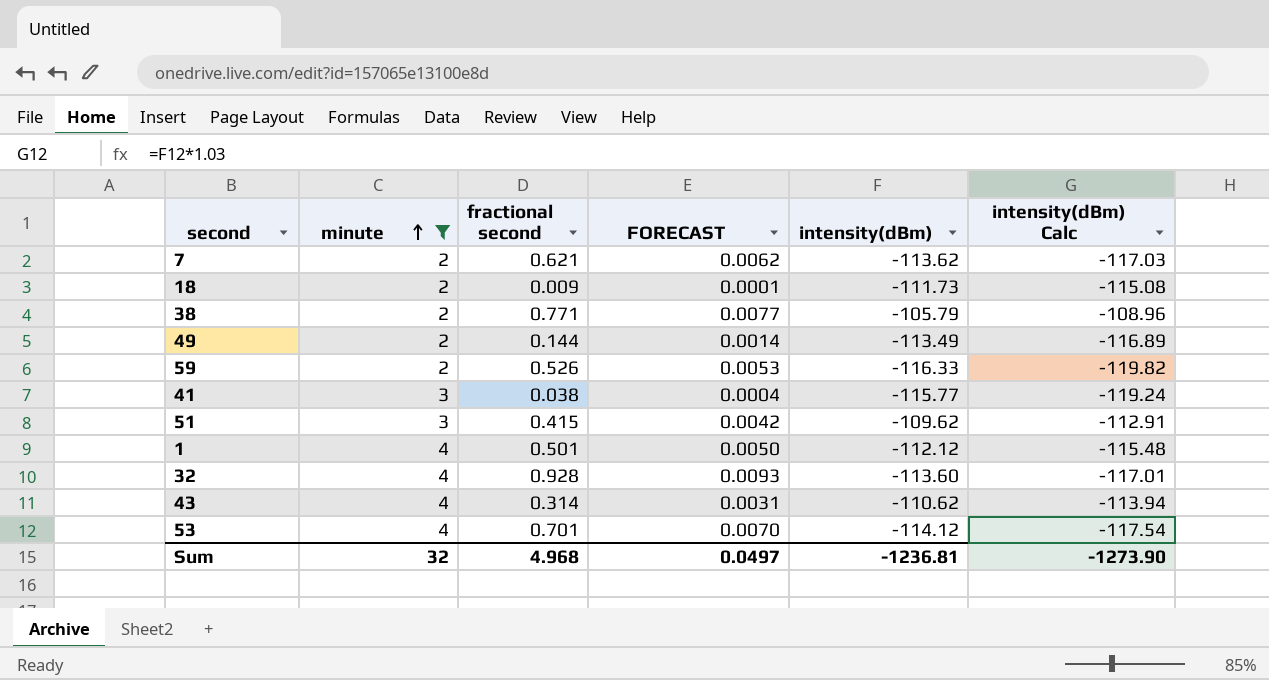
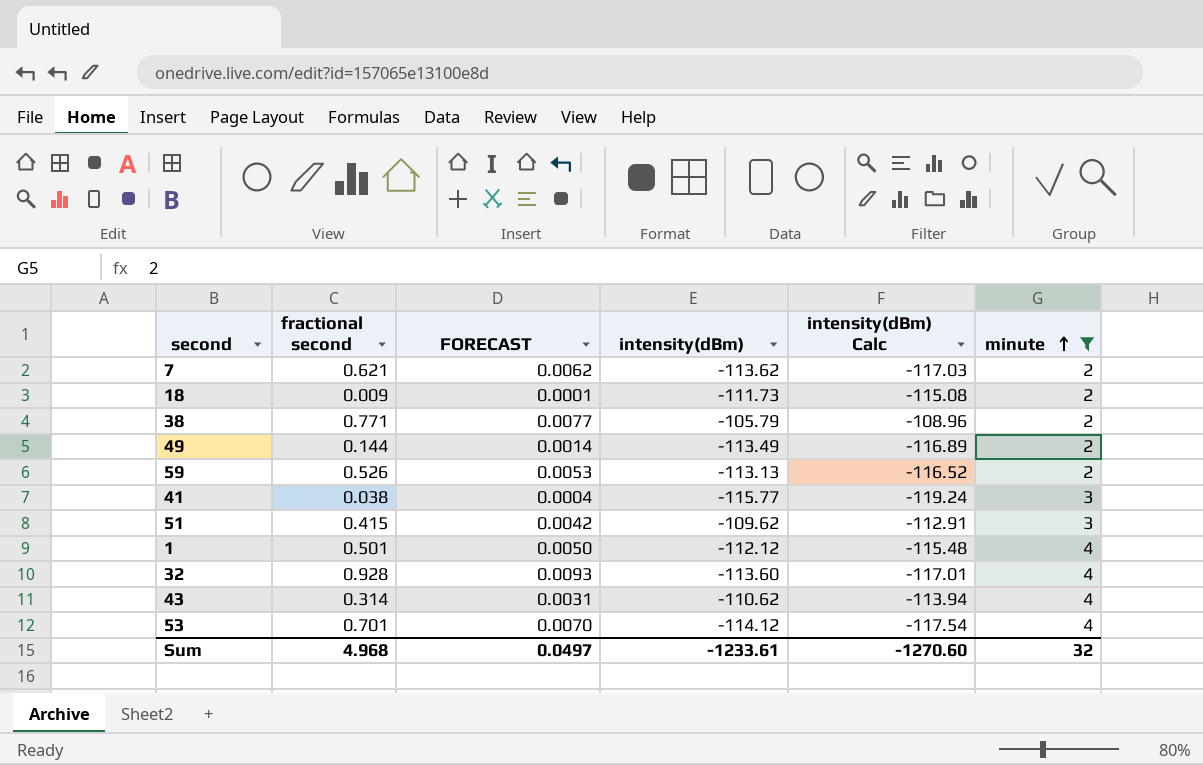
column minute | position: 2 -> 6
59 | intensity(dBm): -116.33 -> -113.13
59 | intensity(dBm) Calc: -119.82 -> -116.52
Sum | intensity(dBm): -1236.81 -> -1233.61
Sum | intensity(dBm) Calc: -1273.90 -> -1270.60

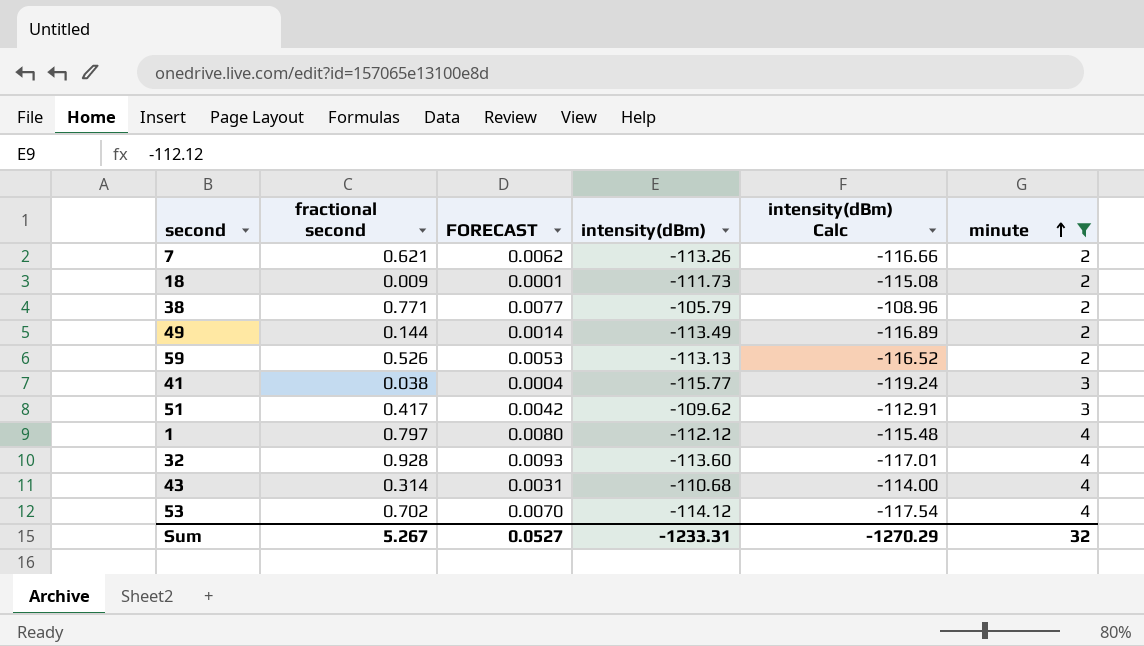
7 | intensity(dBm): -113.62 -> -113.26
7 | intensity(dBm) Calc: -117.03 -> -116.66
51 | fractional second: 0.415 -> 0.417
1 | fractional second: 0.501 -> 0.797
1 | FORECAST: 0.0050 -> 0.0080
43 | intensity(dBm): -110.62 -> -110.68
43 | intensity(dBm) Calc: -113.94 -> -114.00
53 | fractional second: 0.701 -> 0.702
Sum | fractional second: 4.968 -> 5.267
Sum | FORECAST: 0.0497 -> 0.0527
Sum | intensity(dBm): -1233.61 -> -1233.31
Sum | intensity(dBm) Calc: -1270.60 -> -1270.29

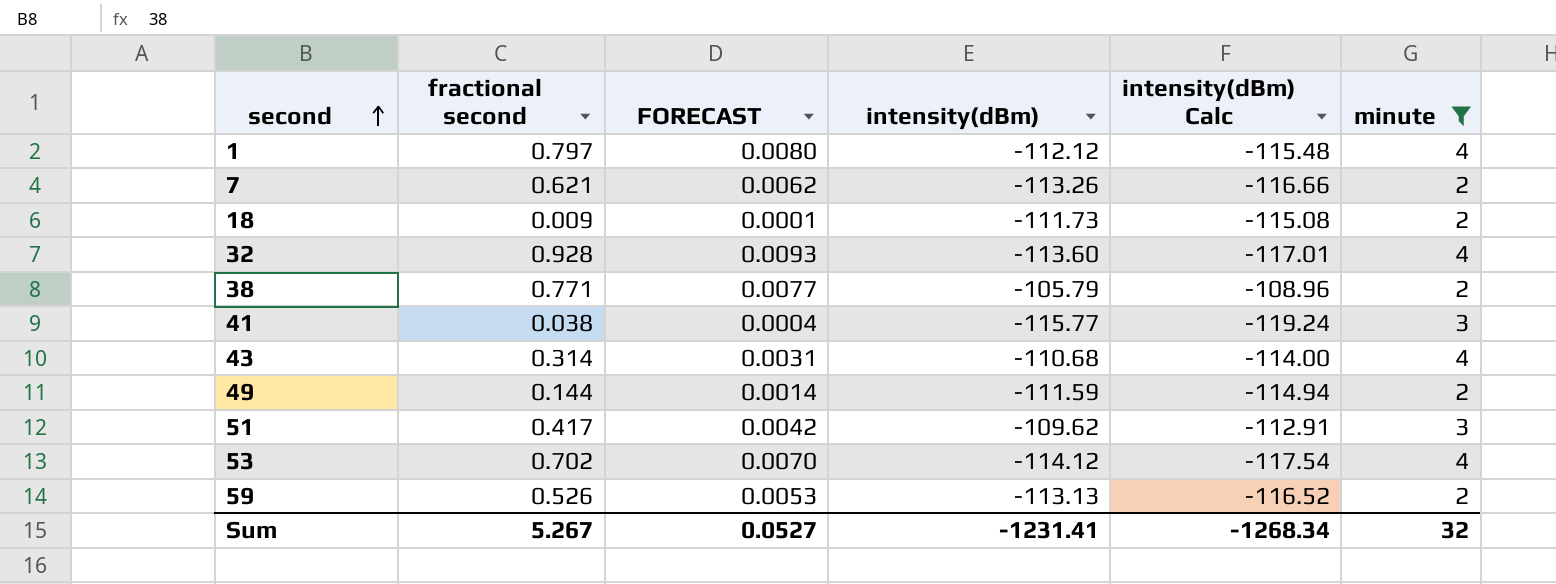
row order: minute ascending -> second ascending
49 | intensity(dBm): -113.49 -> -111.59
49 | intensity(dBm) Calc: -116.89 -> -114.94
Sum | intensity(dBm): -1233.31 -> -1231.41
Sum | intensity(dBm) Calc: -1270.29 -> -1268.34

